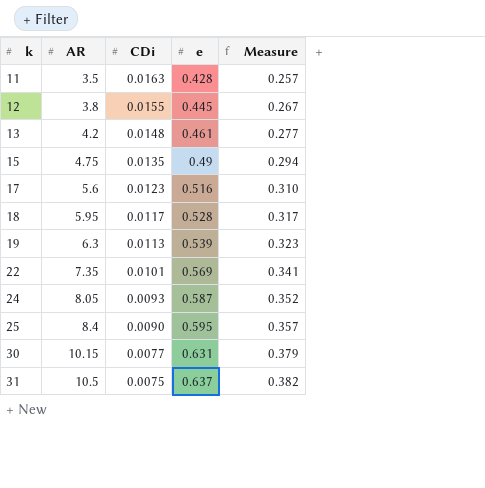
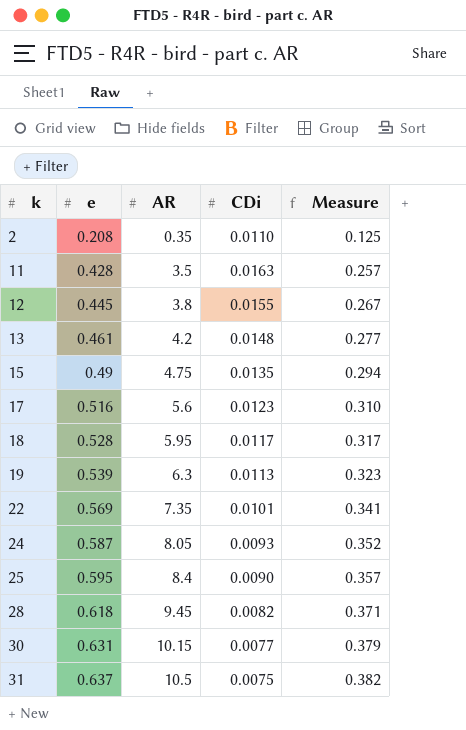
column e | position: 4 -> 2
row 2: none -> 0.208 | 0.35 | 0.0110 | 0.125
row 28: none -> 0.618 | 9.45 | 0.0082 | 0.371

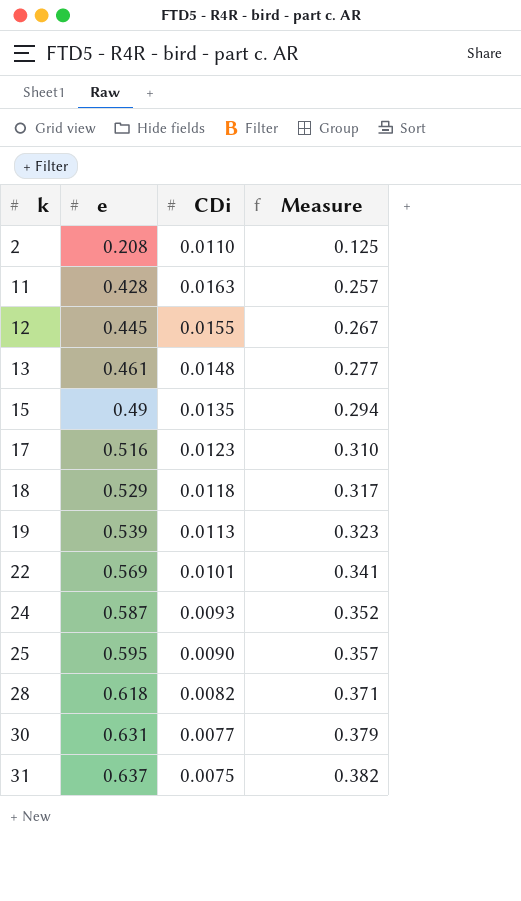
column AR | position: 3 -> none
18 | e: 0.528 -> 0.529
18 | CDi: 0.0117 -> 0.0118

